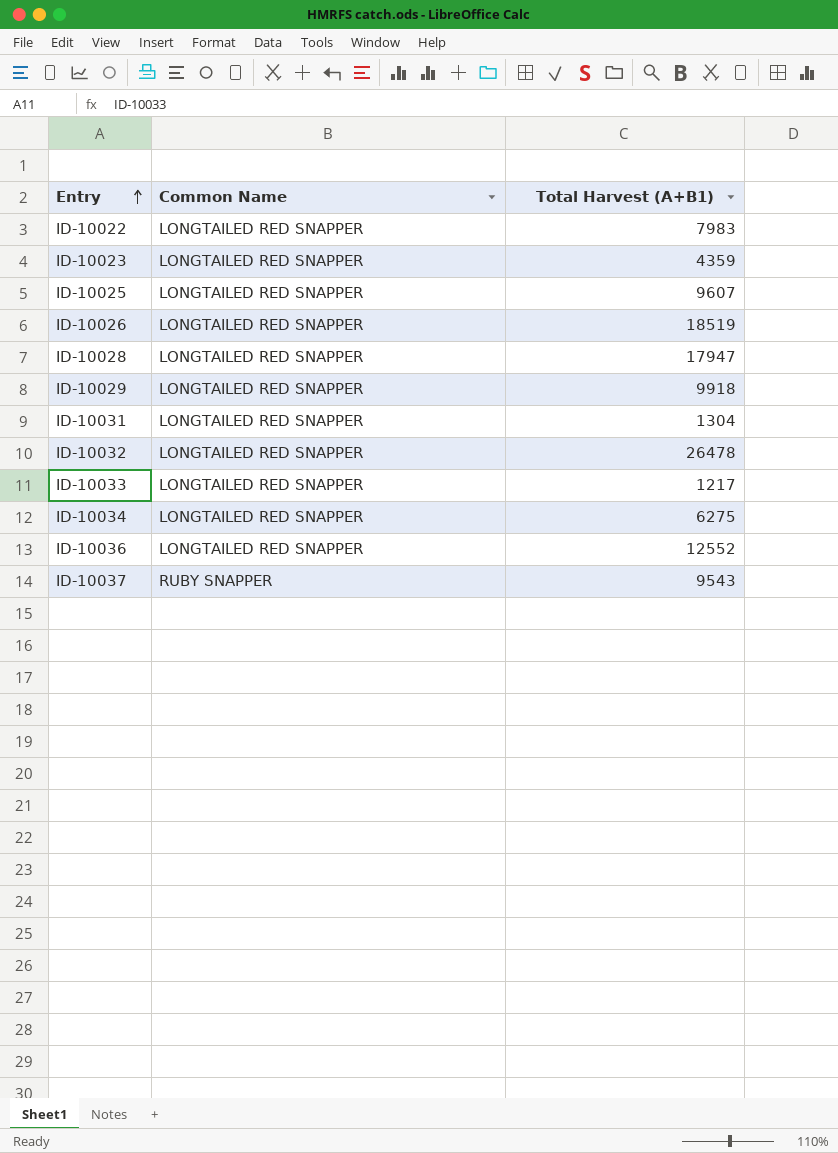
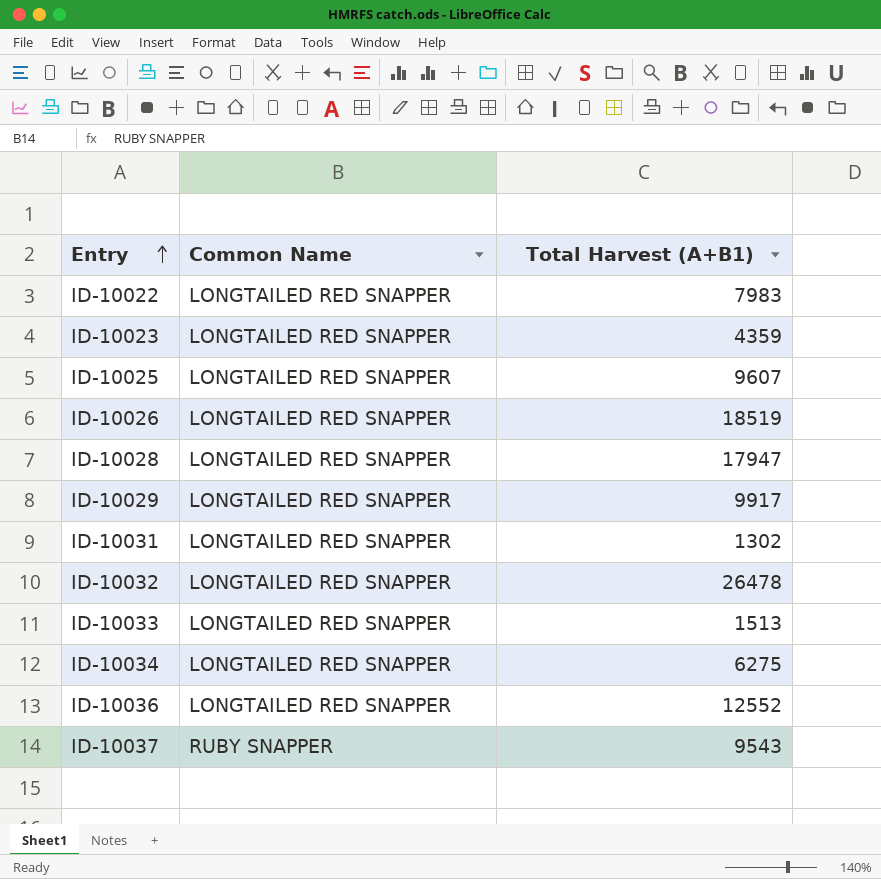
ID-10029 | Total Harvest (A+B1): 9918 -> 9917
ID-10031 | Total Harvest (A+B1): 1304 -> 1302
ID-10033 | Total Harvest (A+B1): 1217 -> 1513

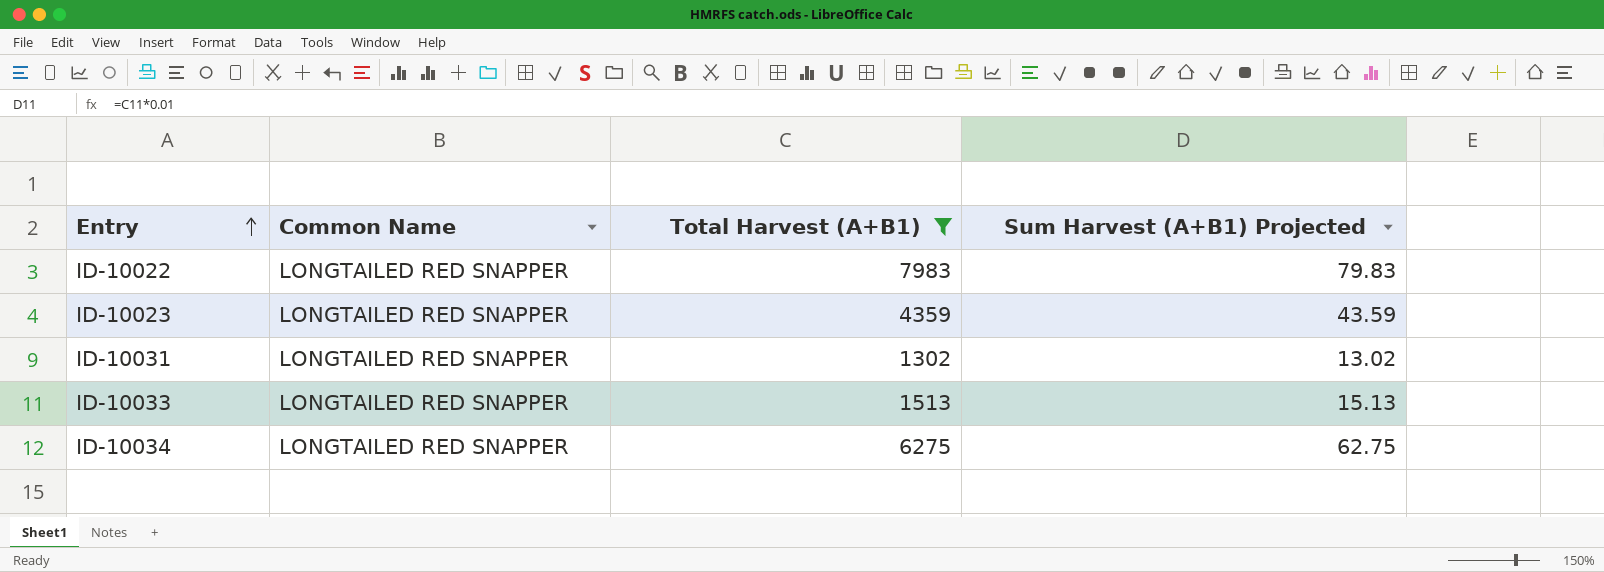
filter: none -> Total Harvest (A+B1) <= 7983
column Sum Harvest (A+B1) Projected | formula: none -> [Total Harvest (A+B1)] * 0.01

